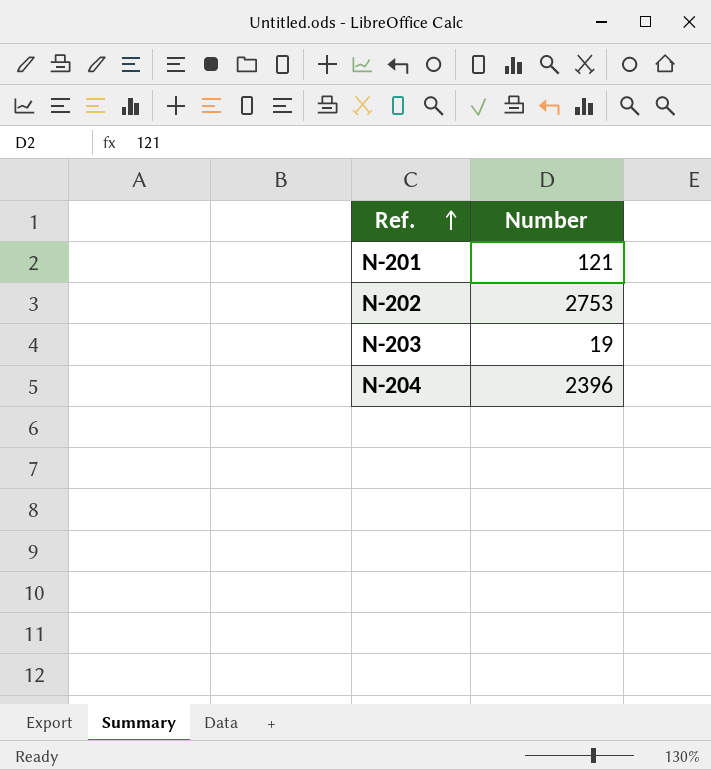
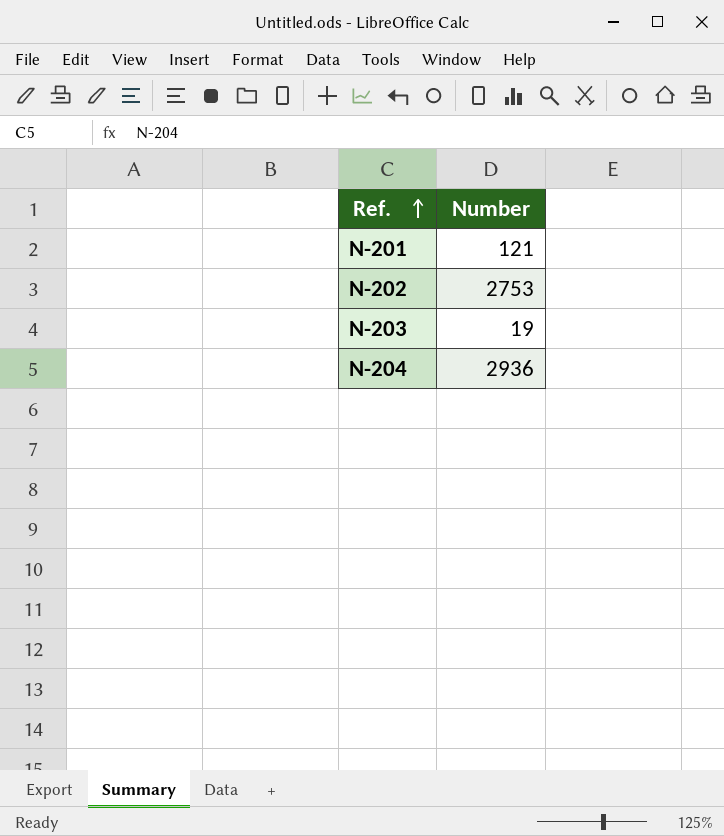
N-204 | Number: 2396 -> 2936

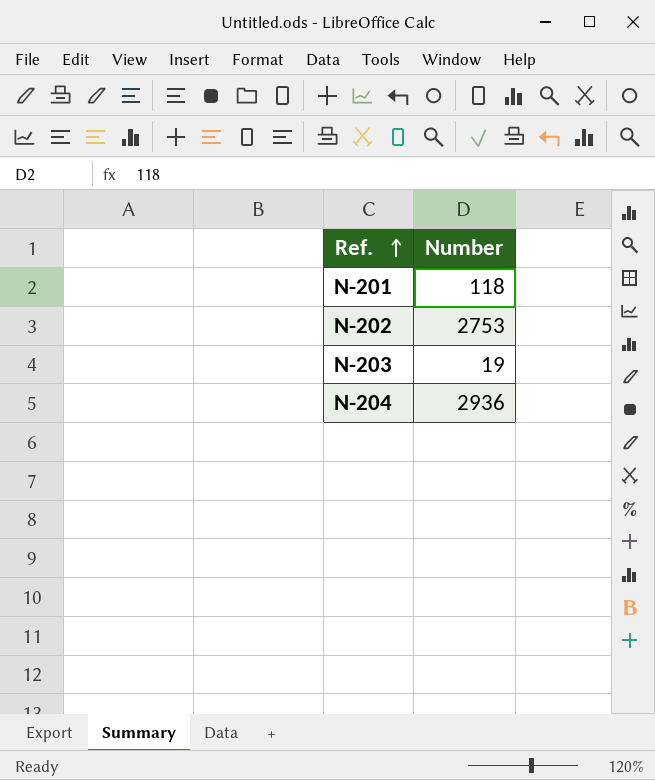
N-201 | Number: 121 -> 118

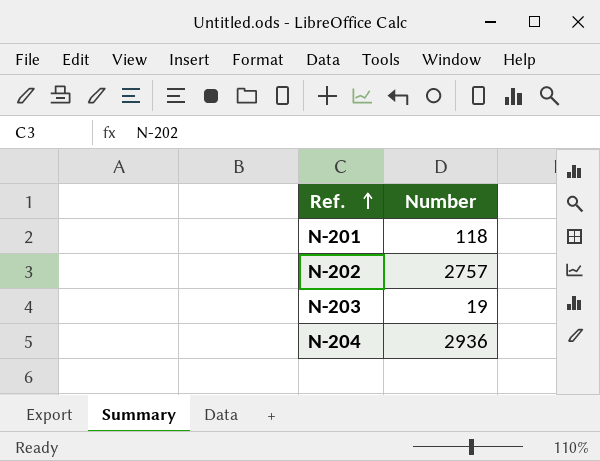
N-202 | Number: 2753 -> 2757

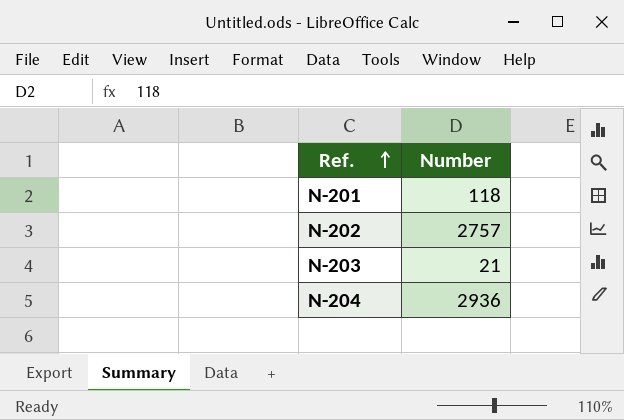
N-203 | Number: 19 -> 21

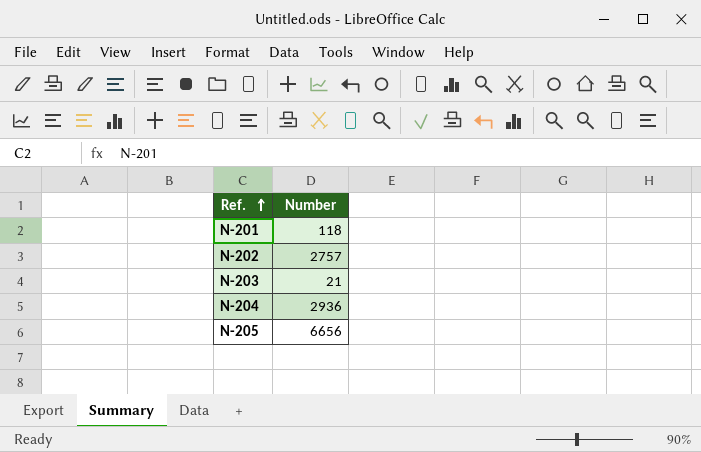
row N-205: none -> 6656

